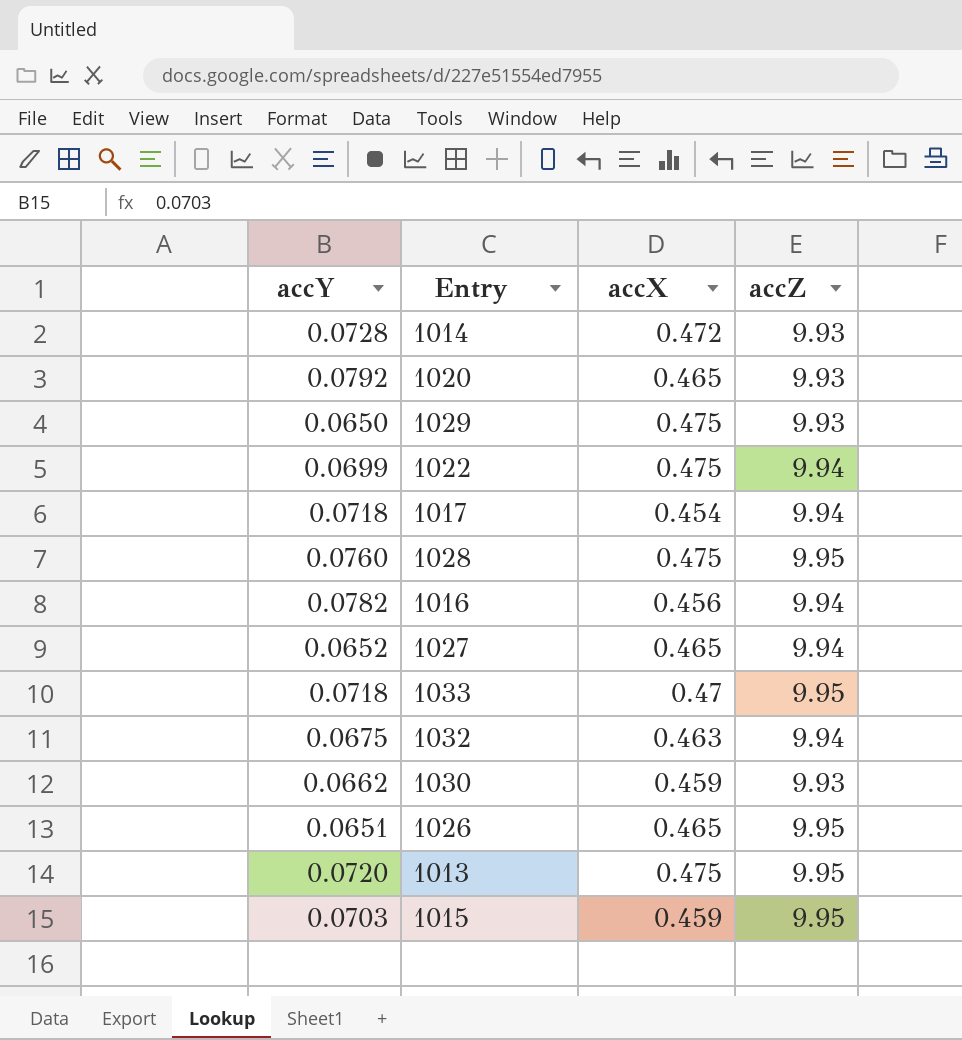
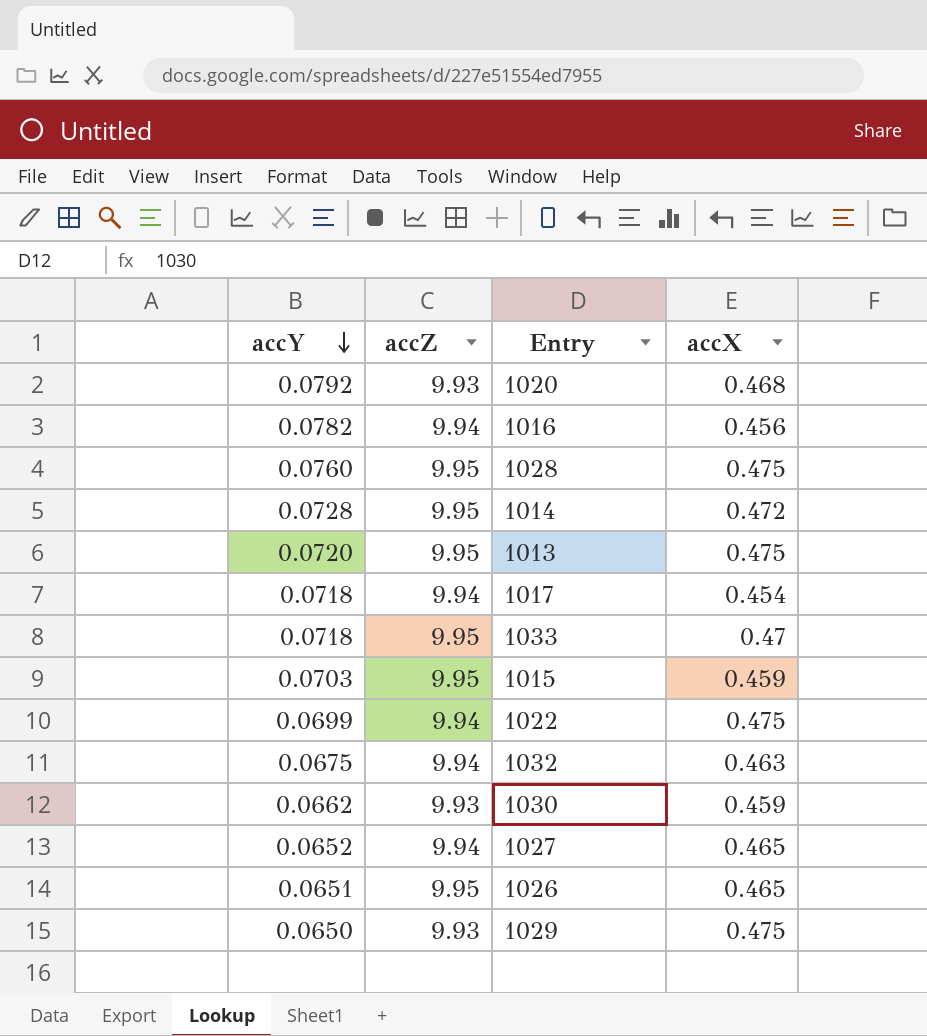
row order: none -> accY descending
column accZ | position: 4 -> 2
1020 | accX: 0.465 -> 0.468
1014 | accZ: 9.93 -> 9.95

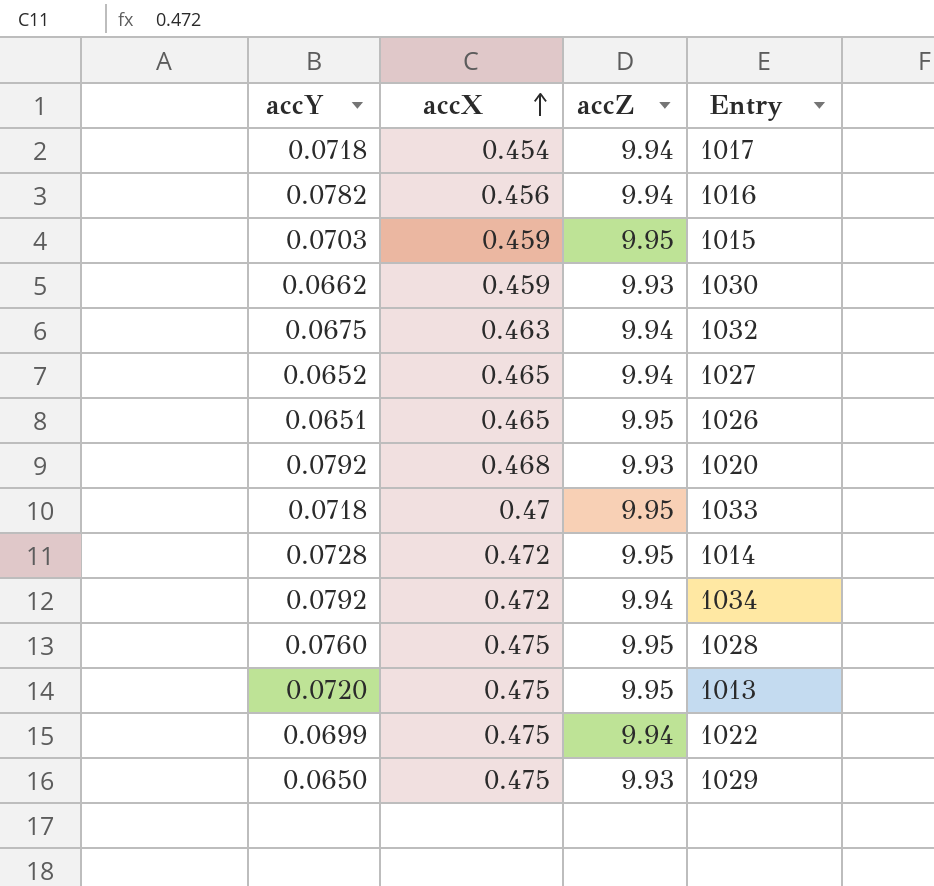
row order: accY descending -> accX ascending
column accX | position: 4 -> 2
row 1034: none -> 0.0792 | 0.472 | 9.94

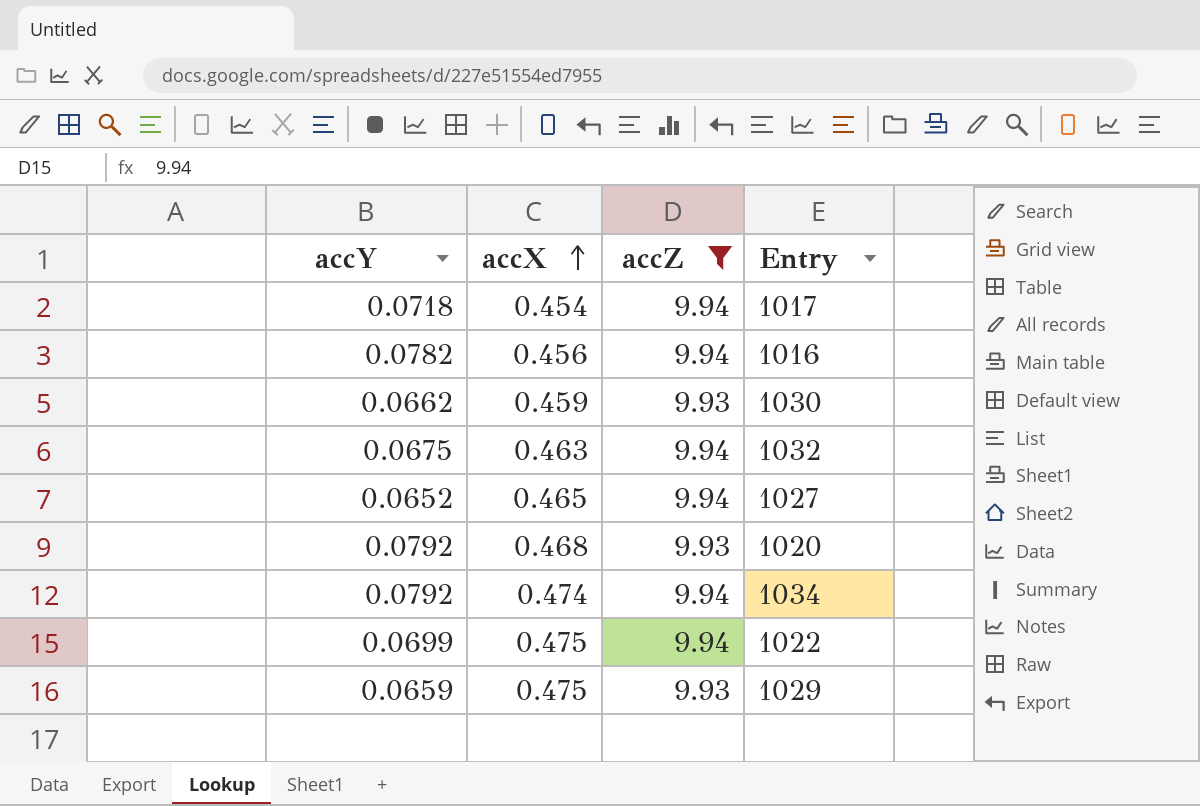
filter: none -> accZ != 9.95
1034 | accX: 0.472 -> 0.474
1029 | accY: 0.0650 -> 0.0659

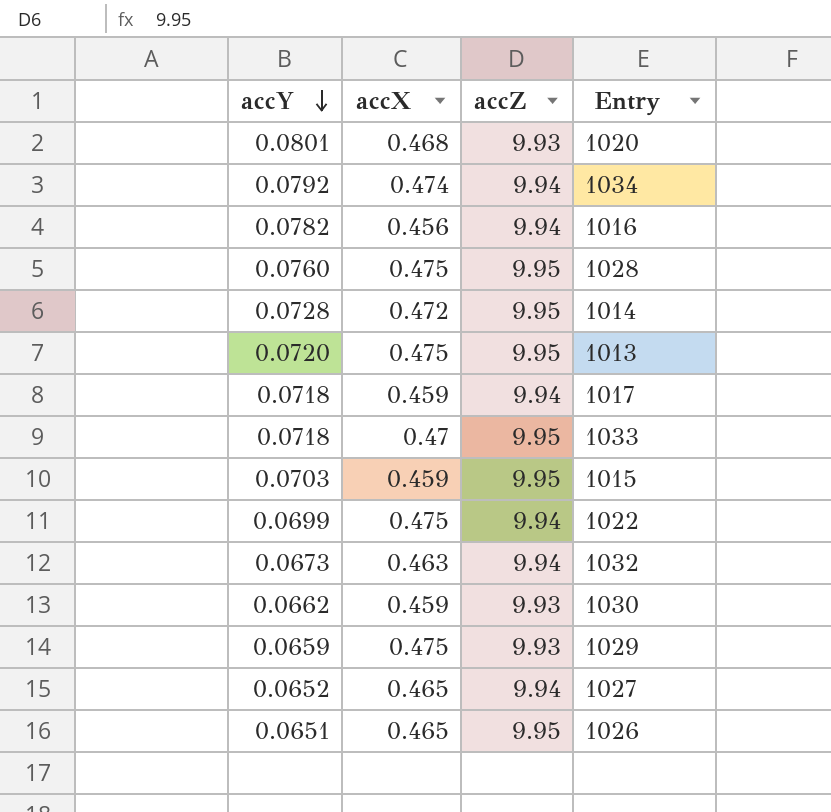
filter: accZ != 9.95 -> none
row order: accX ascending -> accY descending
1020 | accY: 0.0792 -> 0.0801
1017 | accX: 0.454 -> 0.459
1032 | accY: 0.0675 -> 0.0673

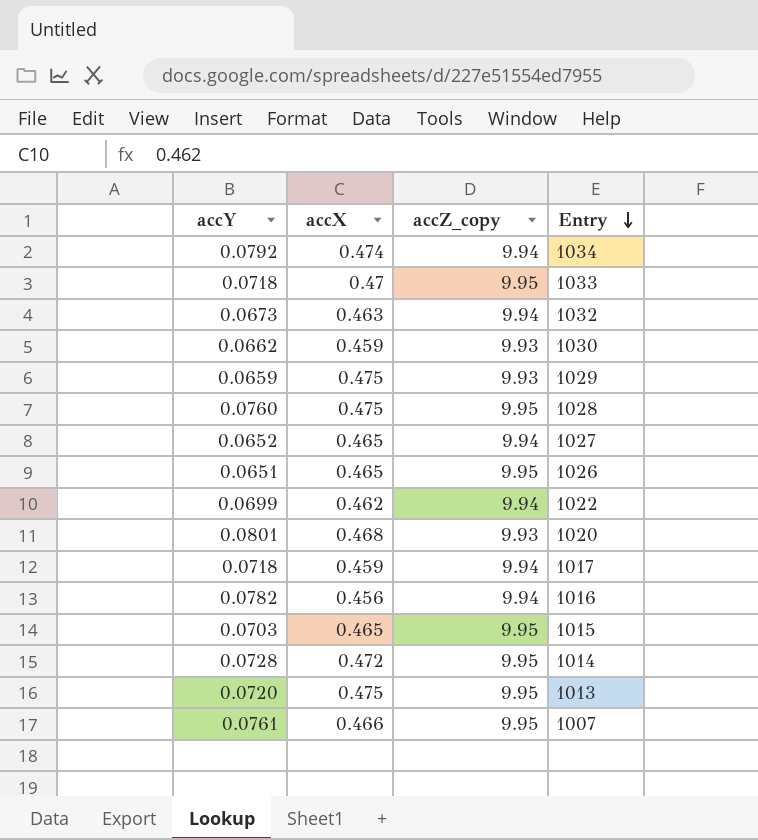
row order: accY descending -> Entry descending
column name: accZ -> accZ_copy
1022 | accX: 0.475 -> 0.462
1015 | accX: 0.459 -> 0.465
row 1007: none -> 0.0761 | 0.466 | 9.95

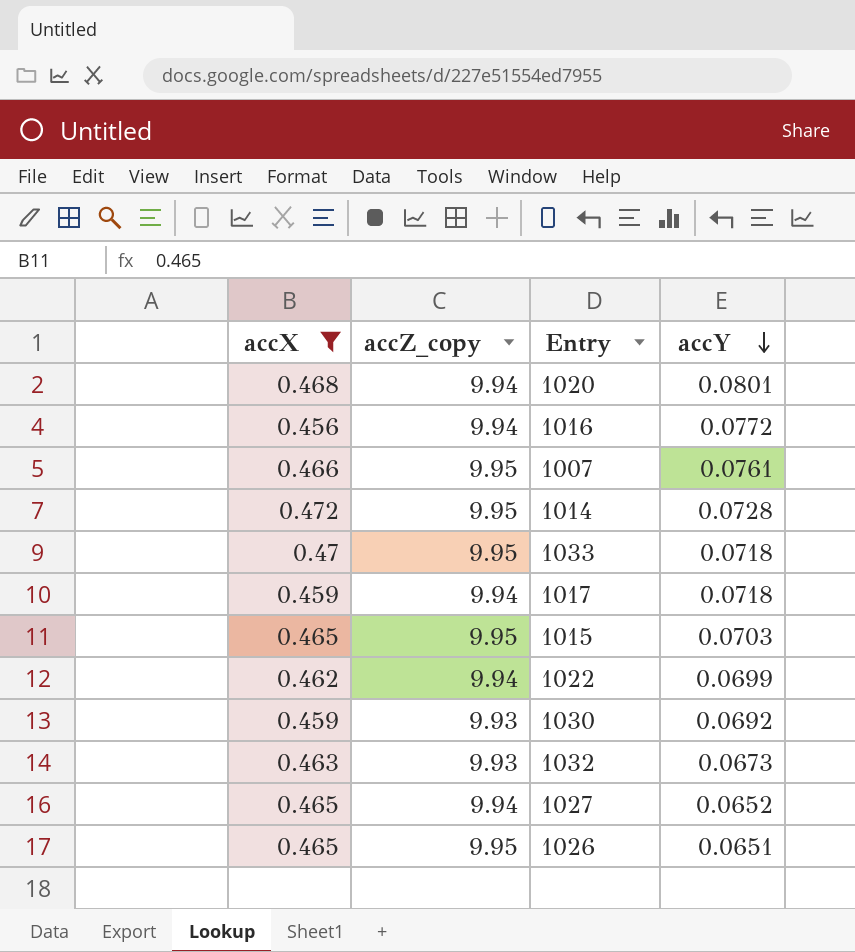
filter: none -> accX <= 0.472
row order: Entry descending -> accY descending
column accY | position: 1 -> 4
1020 | accZ_copy: 9.93 -> 9.94
1016 | accY: 0.0782 -> 0.0772
1030 | accY: 0.0662 -> 0.0692
1032 | accZ_copy: 9.94 -> 9.93

